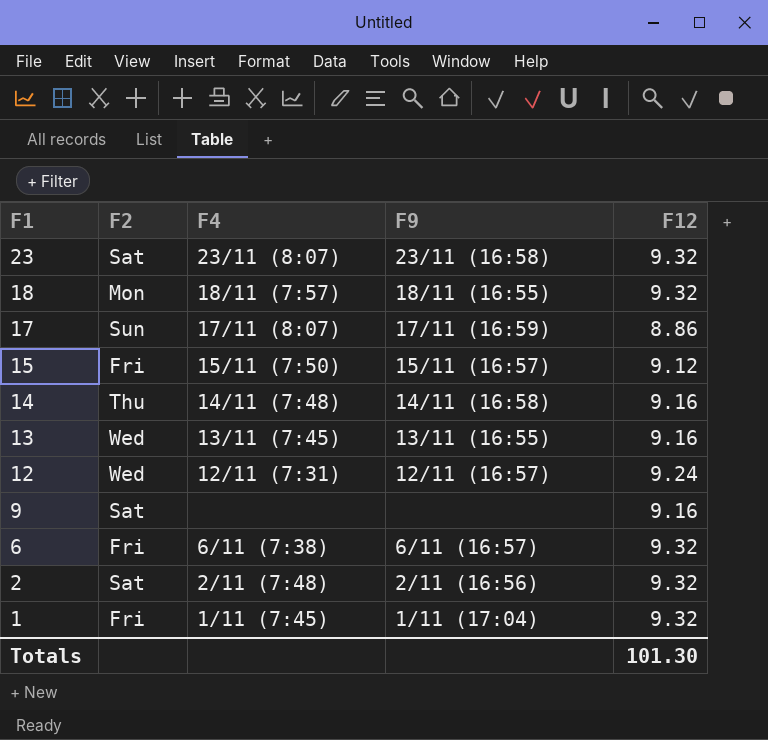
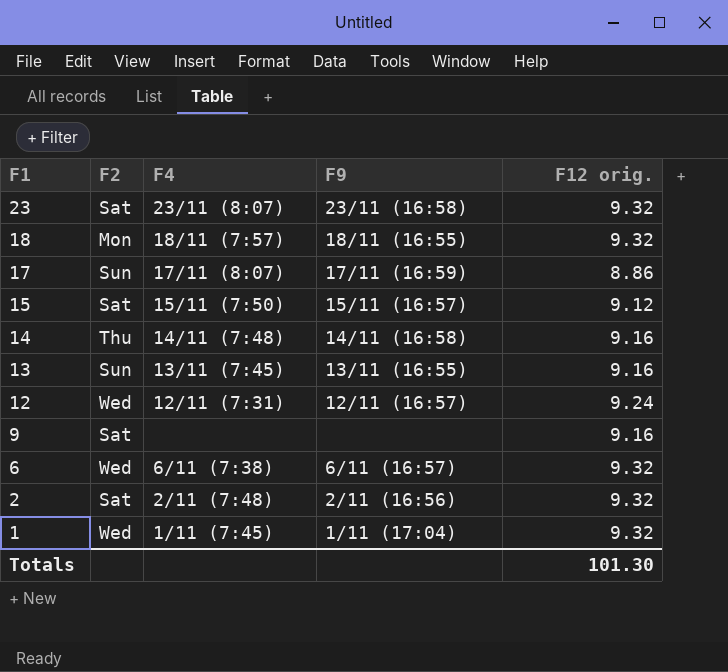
column name: F12 -> F12 orig.
15 | F2: Fri -> Sat
13 | F2: Wed -> Sun
6 | F2: Fri -> Wed
1 | F2: Fri -> Wed

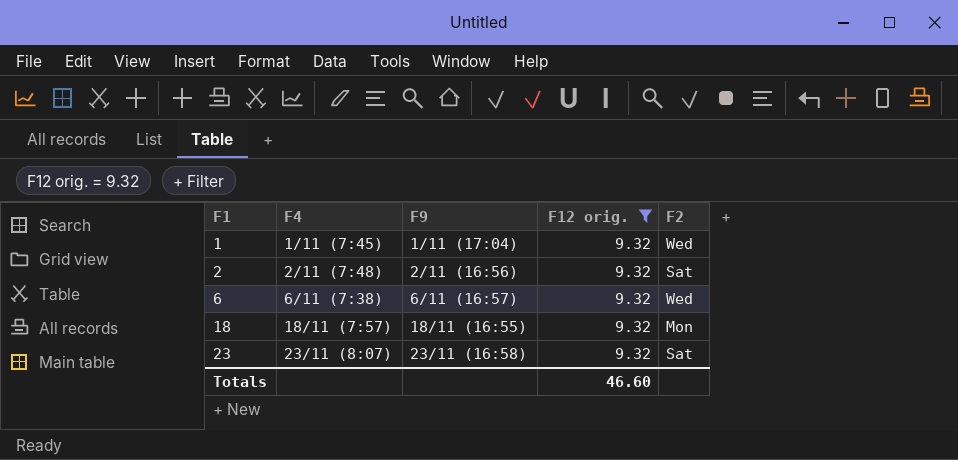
filter: none -> F12 orig. = 9.32
row order: F1 descending -> F1 ascending
column F2 | position: 2 -> 5
Totals | F12 orig.: 101.30 -> 46.60

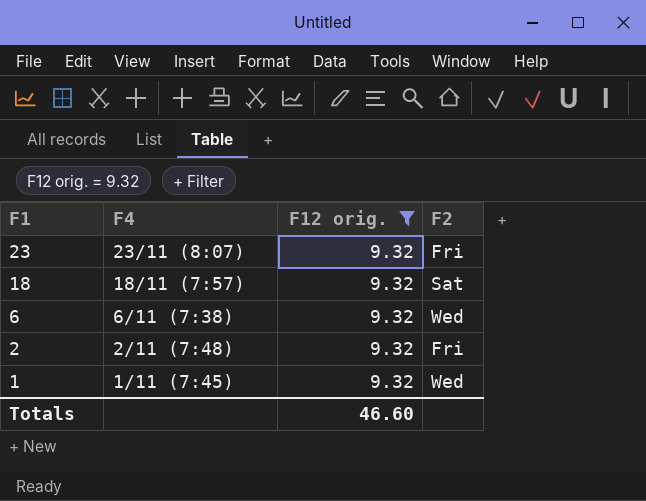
row order: F1 ascending -> F1 descending
column F9 | position: 3 -> none
23 | F2: Sat -> Fri
18 | F2: Mon -> Sat
2 | F2: Sat -> Fri

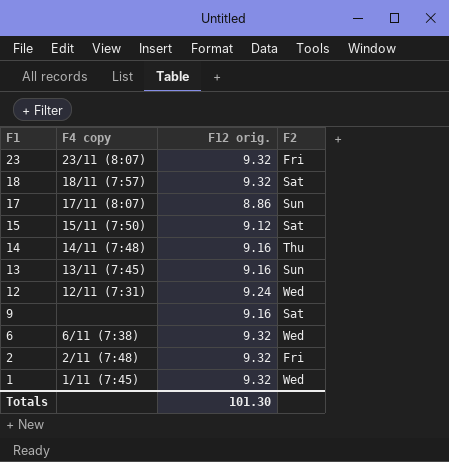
filter: F12 orig. = 9.32 -> none
column name: F4 -> F4 copy
Totals | F12 orig.: 46.60 -> 101.30

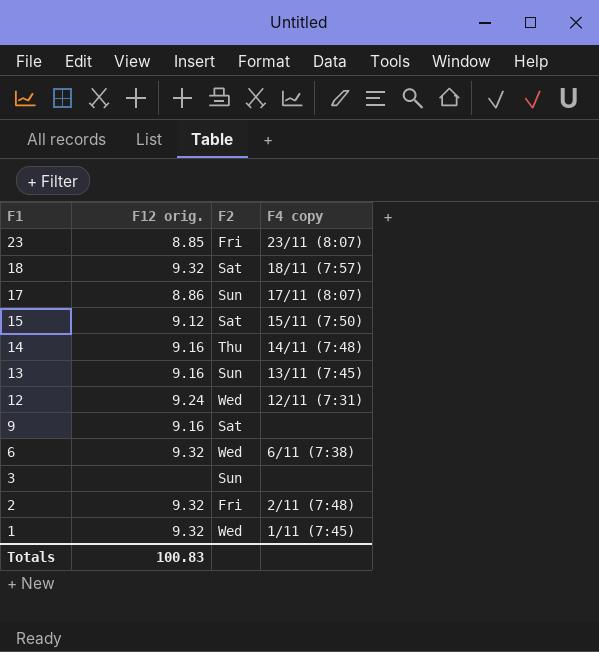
column F4 copy | position: 2 -> 4
23 | F12 orig.: 9.32 -> 8.85
row 3: none -> none | Sun | none
Totals | F12 orig.: 101.30 -> 100.83

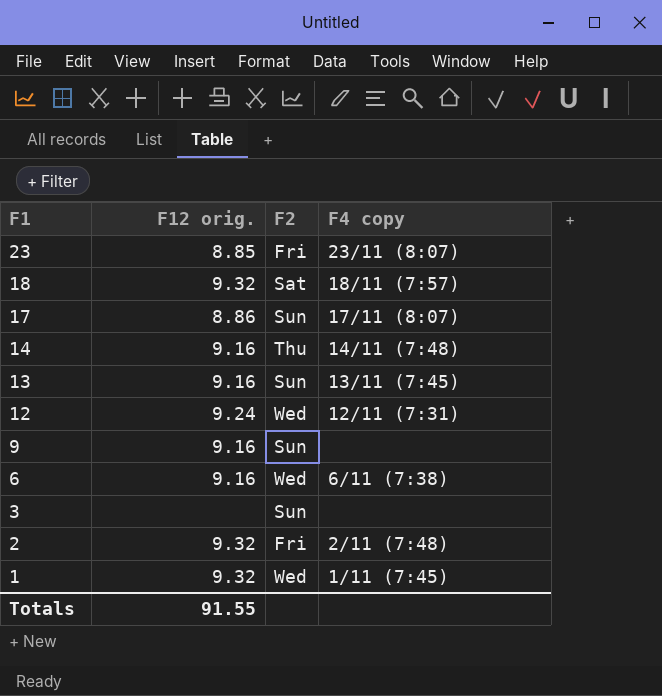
row 15: 9.12 | Sat | 15/11 (7:50) -> none
9 | F2: Sat -> Sun
6 | F12 orig.: 9.32 -> 9.16
Totals | F12 orig.: 100.83 -> 91.55

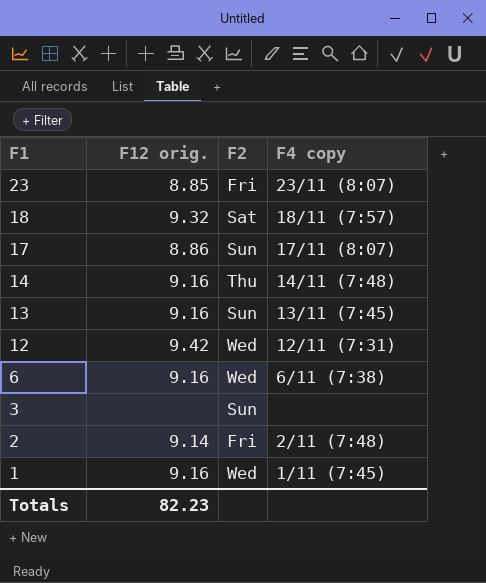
row 9: 9.16 | Sun | none -> none
12 | F12 orig.: 9.24 -> 9.42
2 | F12 orig.: 9.32 -> 9.14
1 | F12 orig.: 9.32 -> 9.16
Totals | F12 orig.: 91.55 -> 82.23

